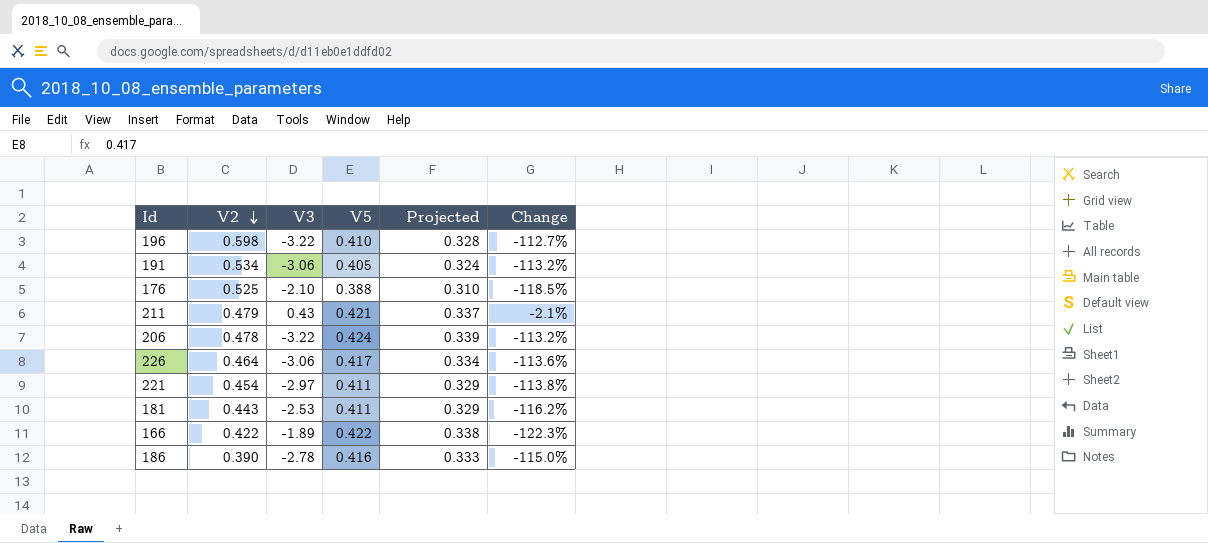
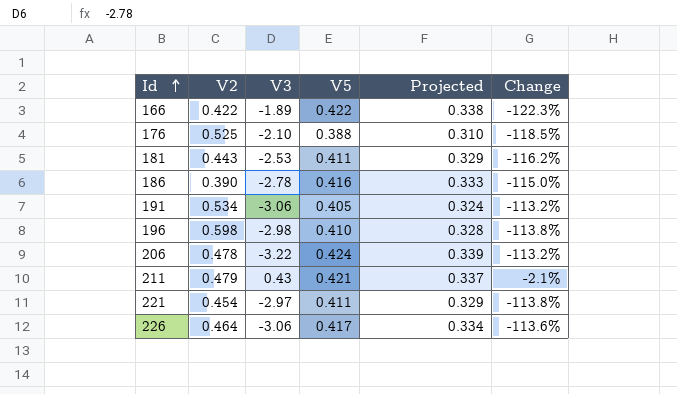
row order: V2 descending -> Id ascending
196 | V3: -3.22 -> -2.98
196 | Change: -112.7% -> -113.8%

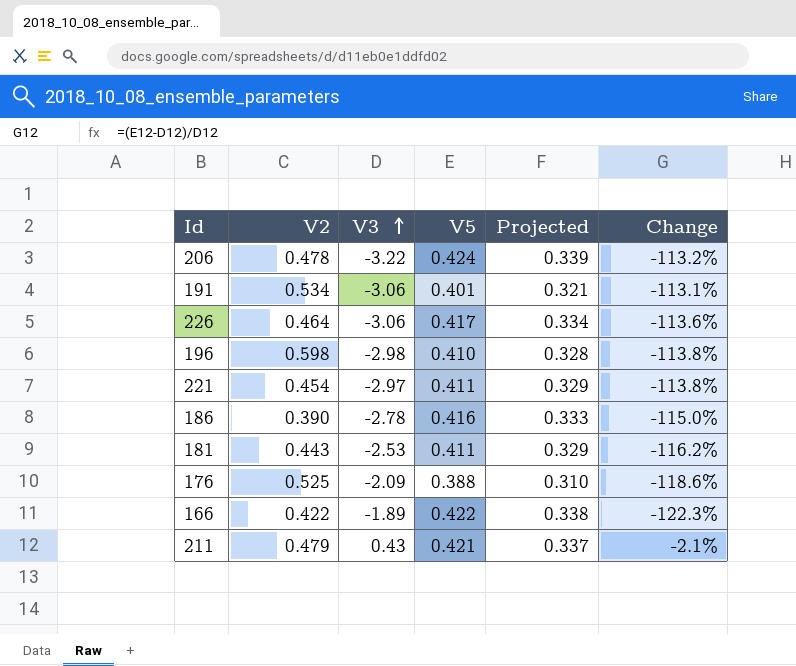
row order: Id ascending -> V3 ascending
191 | V5: 0.405 -> 0.401
191 | Projected: 0.324 -> 0.321
191 | Change: -113.2% -> -113.1%
176 | V3: -2.10 -> -2.09
176 | Change: -118.5% -> -118.6%

